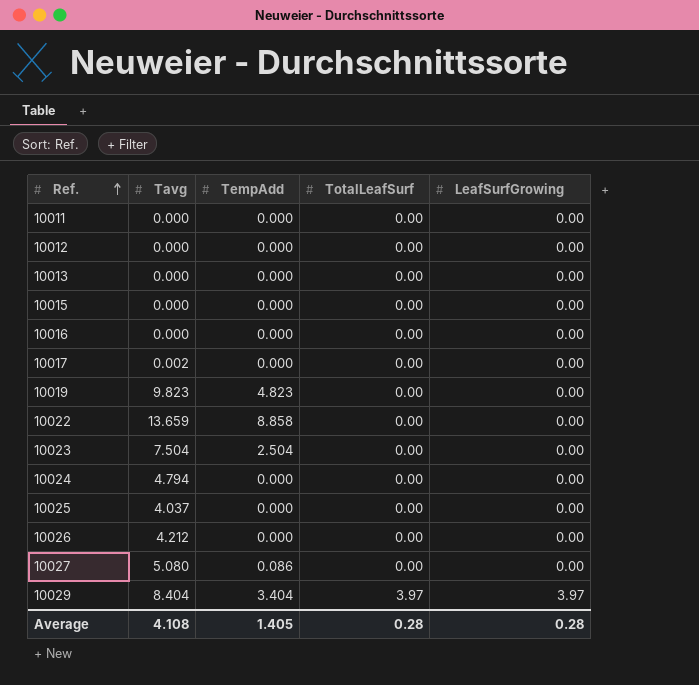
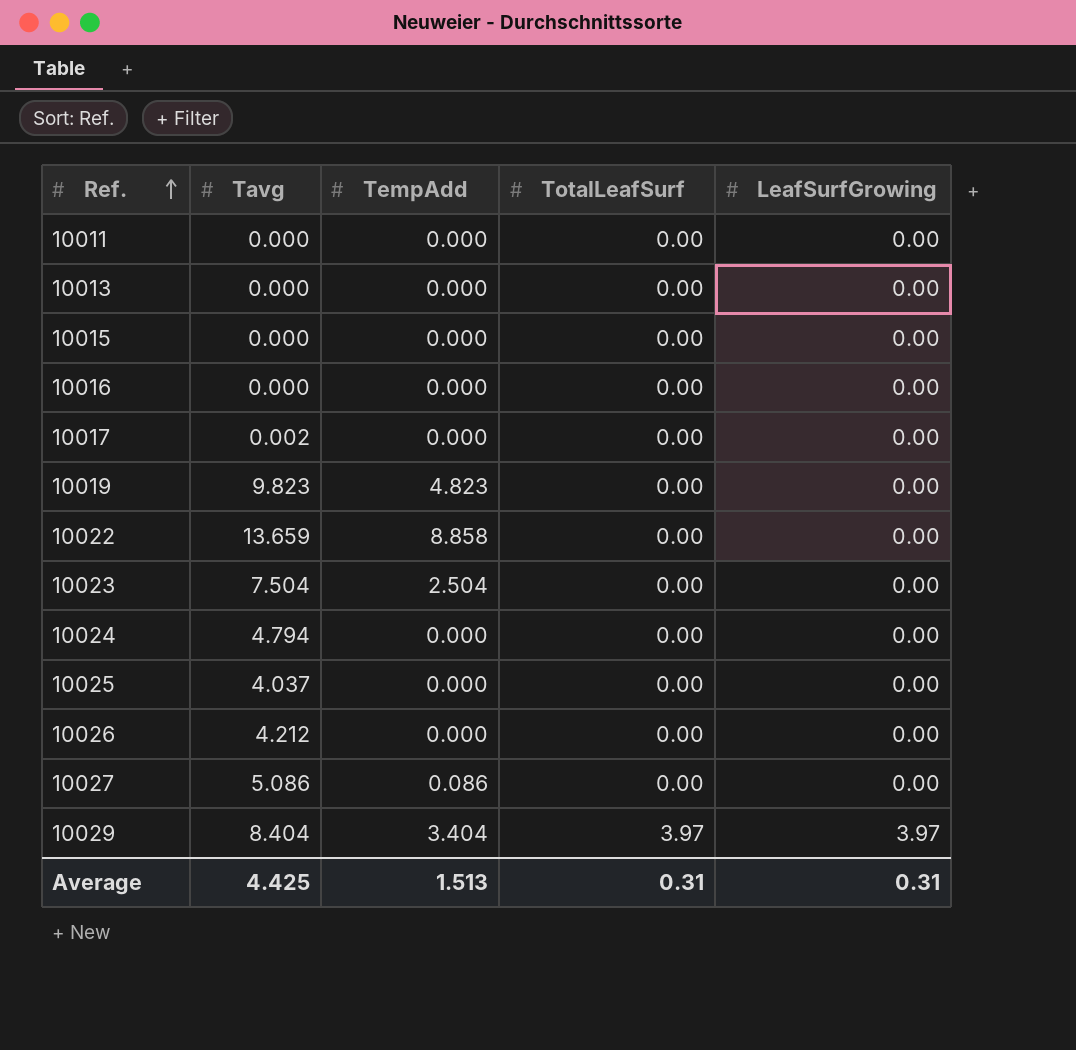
row 10012: 0.000 | 0.000 | 0.00 | 0.00 -> none
10027 | Tavg: 5.080 -> 5.086
Average | Tavg: 4.108 -> 4.425
Average | TempAdd: 1.405 -> 1.513
Average | TotalLeafSurf: 0.28 -> 0.31
Average | LeafSurfGrowing: 0.28 -> 0.31

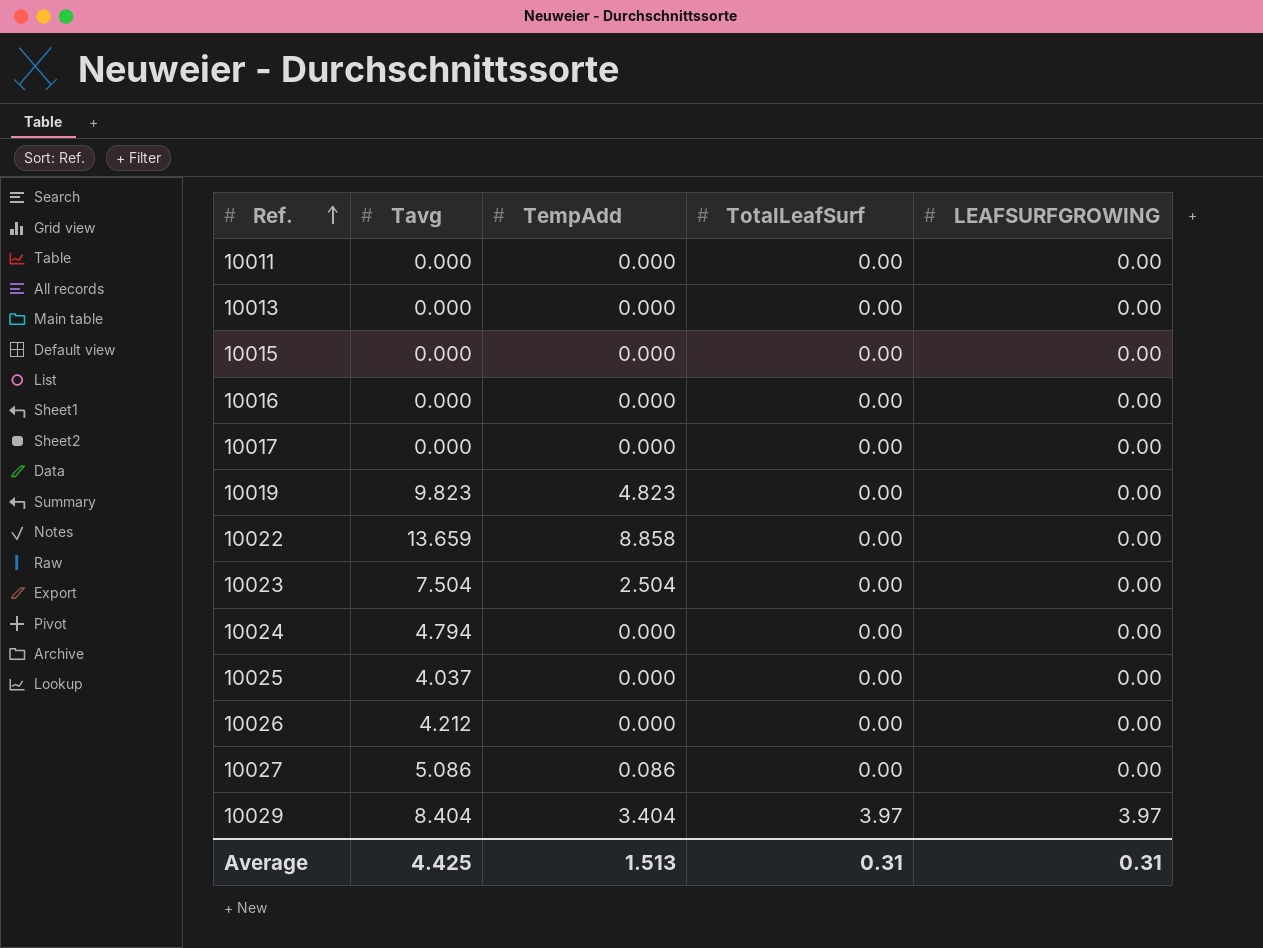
column name: LeafSurfGrowing -> LEAFSURFGROWING
10017 | Tavg: 0.002 -> 0.000

